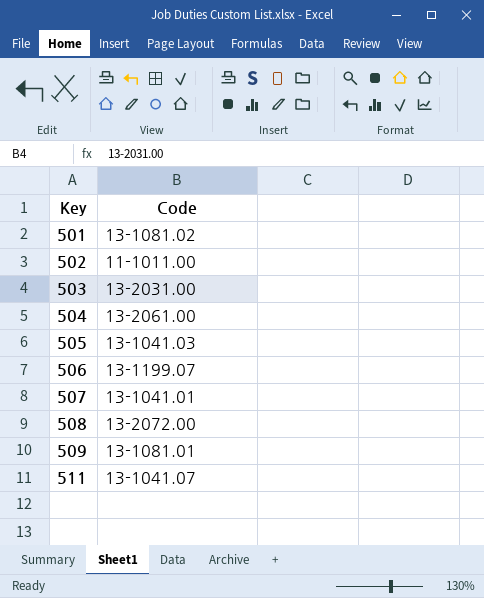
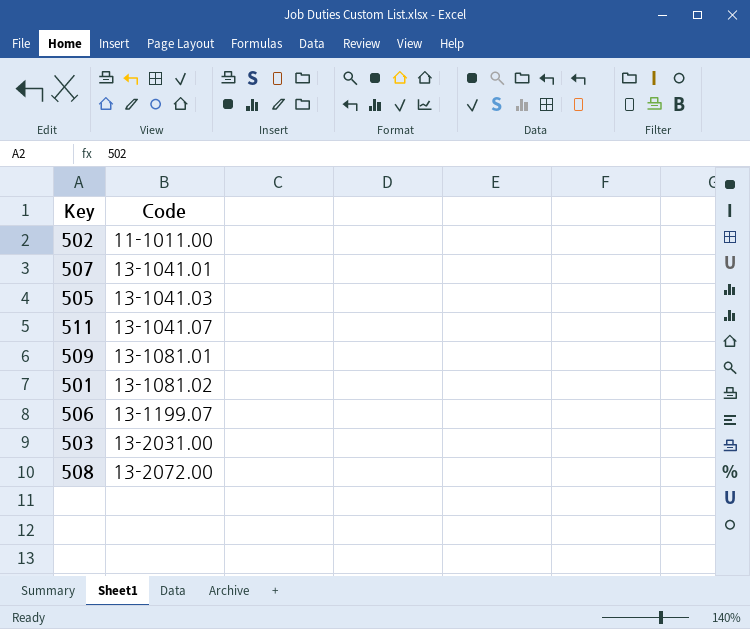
row order: Key ascending -> Code ascending
row 504: 13-2061.00 -> none

